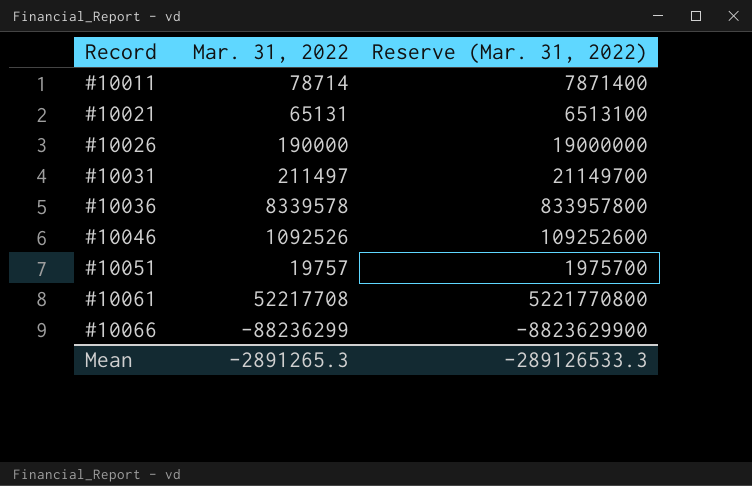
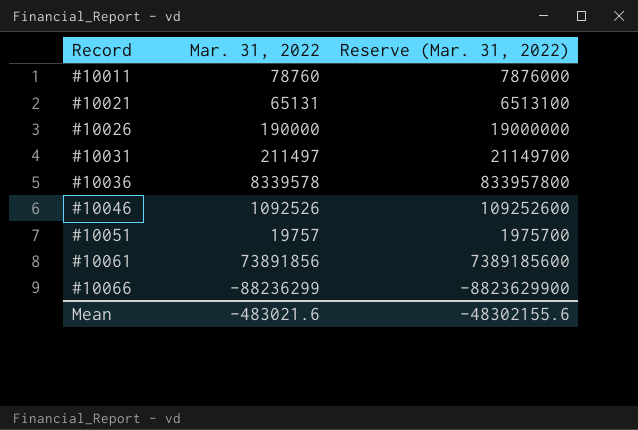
#10011 | Mar. 31, 2022: 78714 -> 78760
#10011 | Reserve (Mar. 31, 2022): 7871400 -> 7876000
#10061 | Mar. 31, 2022: 52217708 -> 73891856
#10061 | Reserve (Mar. 31, 2022): 5221770800 -> 7389185600
Mean | Mar. 31, 2022: -2891265.3 -> -483021.6
Mean | Reserve (Mar. 31, 2022): -289126533.3 -> -48302155.6

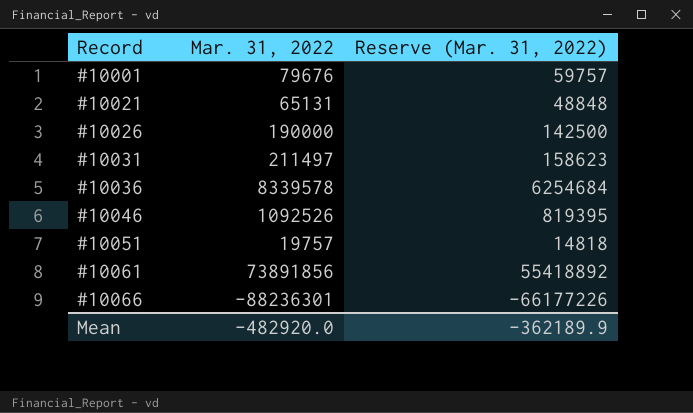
column Reserve (Mar. 31, 2022) | formula: [Mar. 31, 2022] * 100 -> [Mar. 31, 2022] * 0.75
row #10011: 78760 | 7876000 -> none
row #10001: none -> 79676 | 59757
#10066 | Mar. 31, 2022: -88236299 -> -88236301
Mean | Mar. 31, 2022: -483021.6 -> -482920.0
Mean | Reserve (Mar. 31, 2022): -48302155.6 -> -362189.9

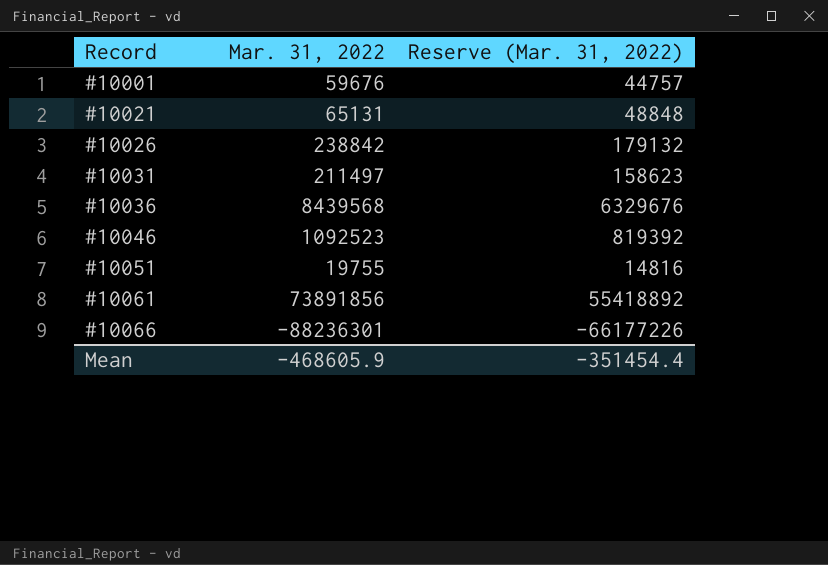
#10001 | Mar. 31, 2022: 79676 -> 59676
#10001 | Reserve (Mar. 31, 2022): 59757 -> 44757
#10026 | Mar. 31, 2022: 190000 -> 238842
#10026 | Reserve (Mar. 31, 2022): 142500 -> 179132
#10036 | Mar. 31, 2022: 8339578 -> 8439568
#10036 | Reserve (Mar. 31, 2022): 6254684 -> 6329676
#10046 | Mar. 31, 2022: 1092526 -> 1092523
#10046 | Reserve (Mar. 31, 2022): 819395 -> 819392
#10051 | Mar. 31, 2022: 19757 -> 19755
#10051 | Reserve (Mar. 31, 2022): 14818 -> 14816
Mean | Mar. 31, 2022: -482920.0 -> -468605.9
Mean | Reserve (Mar. 31, 2022): -362189.9 -> -351454.4

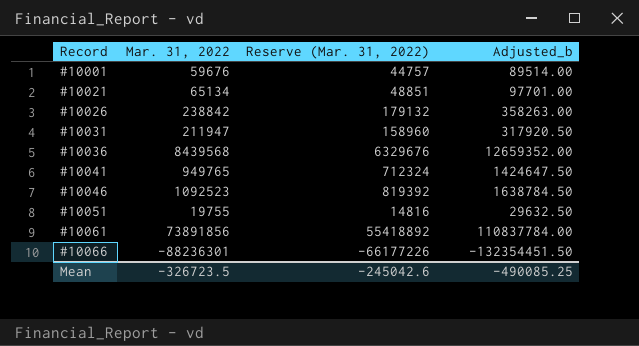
column Adjusted_b | formula: none -> [Mar. 31, 2022] * 1.5
#10021 | Mar. 31, 2022: 65131 -> 65134
#10021 | Reserve (Mar. 31, 2022): 48848 -> 48851
#10031 | Mar. 31, 2022: 211497 -> 211947
#10031 | Reserve (Mar. 31, 2022): 158623 -> 158960
row #10041: none -> 949765 | 712324 | 1424647.50
Mean | Mar. 31, 2022: -468605.9 -> -326723.5
Mean | Reserve (Mar. 31, 2022): -351454.4 -> -245042.6

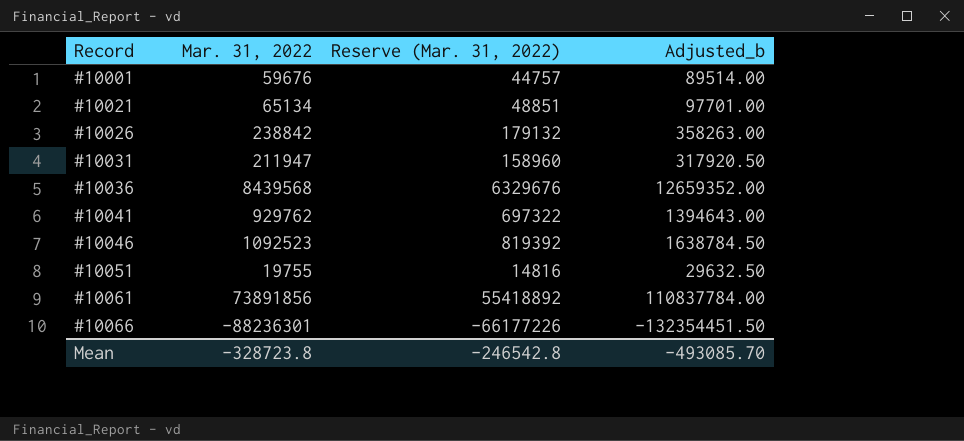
#10041 | Mar. 31, 2022: 949765 -> 929762
#10041 | Reserve (Mar. 31, 2022): 712324 -> 697322
#10041 | Adjusted_b: 1424647.50 -> 1394643.00
Mean | Mar. 31, 2022: -326723.5 -> -328723.8
Mean | Reserve (Mar. 31, 2022): -245042.6 -> -246542.8
Mean | Adjusted_b: -490085.25 -> -493085.70

